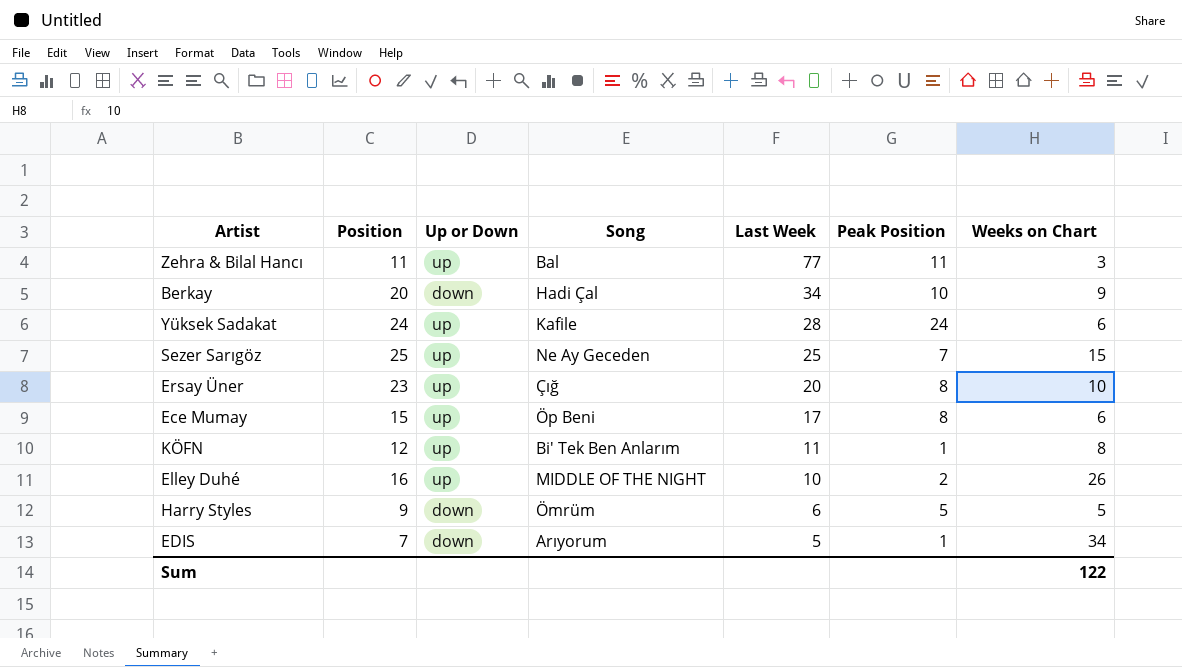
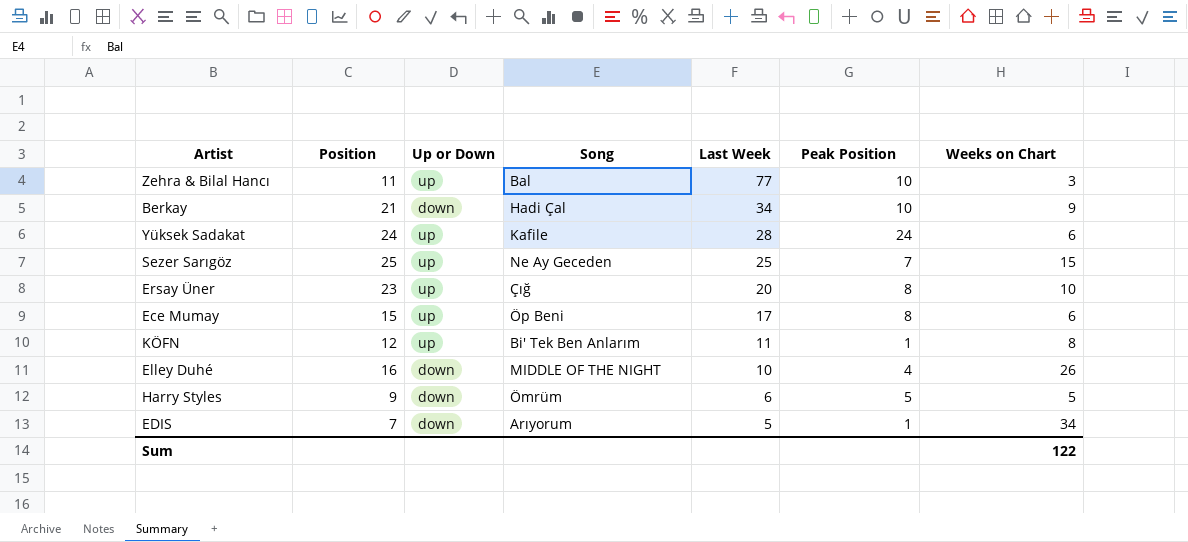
Zehra & Bilal Hancı | Peak Position: 11 -> 10
Berkay | Position: 20 -> 21
Elley Duhé | Up or Down: up -> down
Elley Duhé | Peak Position: 2 -> 4

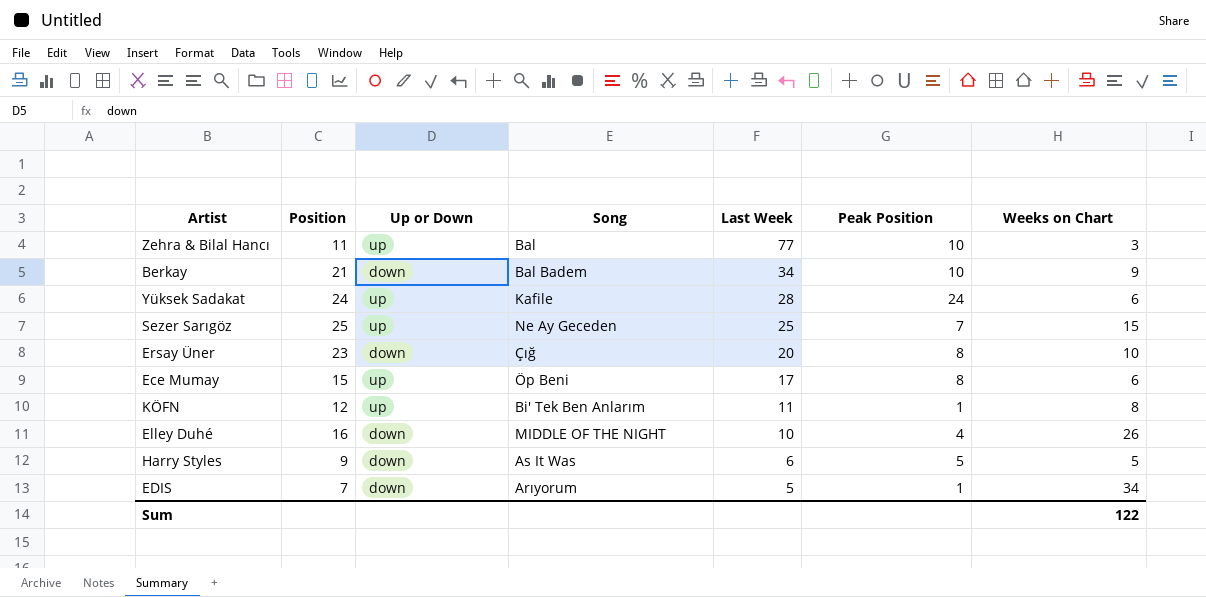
Berkay | Song: Hadi Çal -> Bal Badem
Ersay Üner | Up or Down: up -> down
Harry Styles | Song: Ömrüm -> As It Was

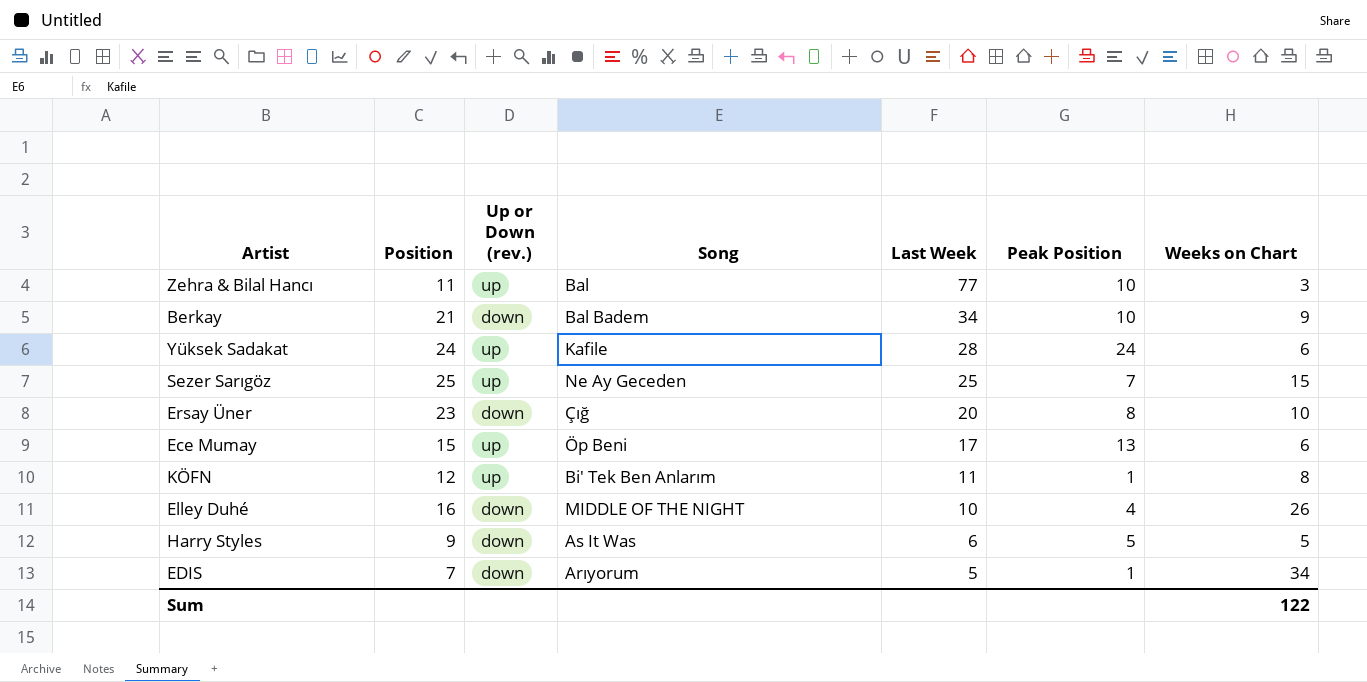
column name: Up or Down -> Up or Down (rev.)
Ece Mumay | Peak Position: 8 -> 13

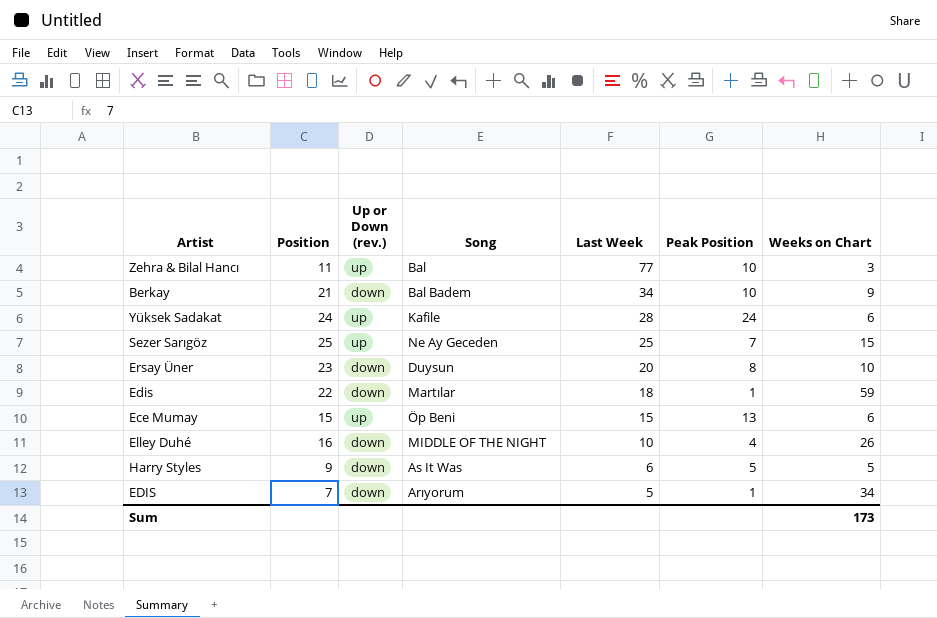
row KÖFN: 12 | up | Bi' Tek Ben Anlarım | 11 | 1 | 8 -> none
Ersay Üner | Song: Çığ -> Duysun
row Edis: none -> 22 | down | Martılar | 18 | 1 | 59
Ece Mumay | Last Week: 17 -> 15
Sum | Weeks on Chart: 122 -> 173

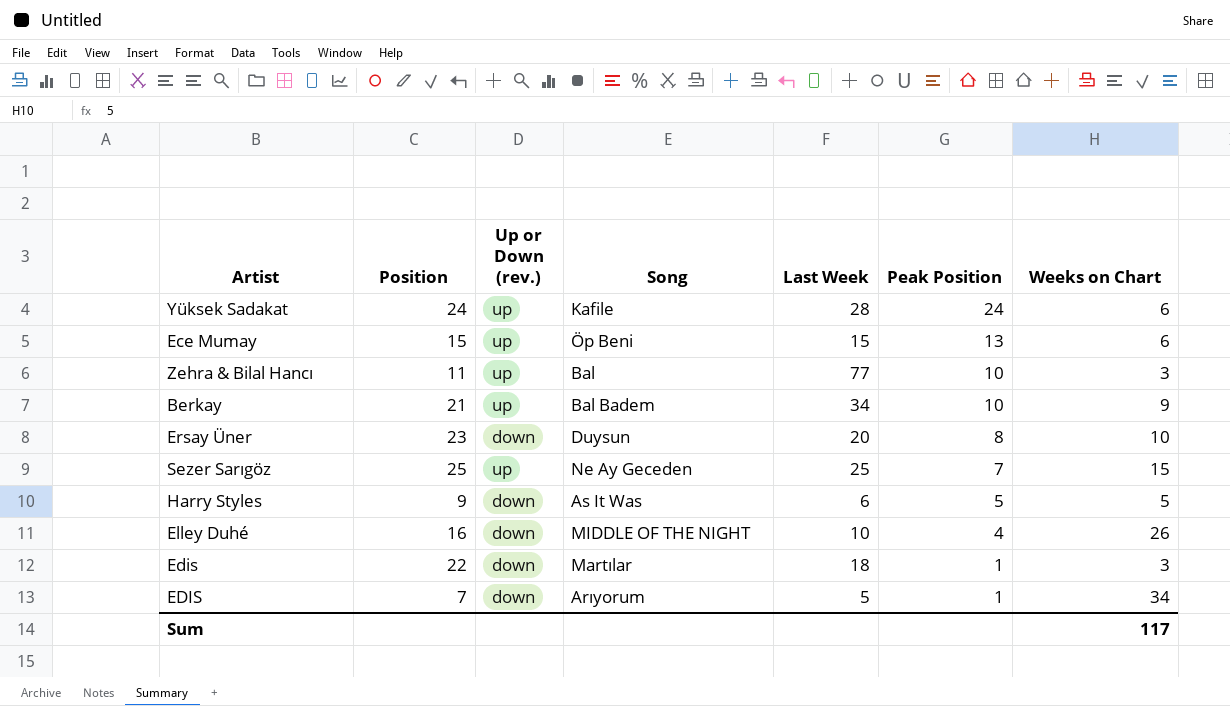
row order: Last Week descending -> Peak Position descending
Berkay | Up or Down (rev.): down -> up
Edis | Weeks on Chart: 59 -> 3
Sum | Weeks on Chart: 173 -> 117

